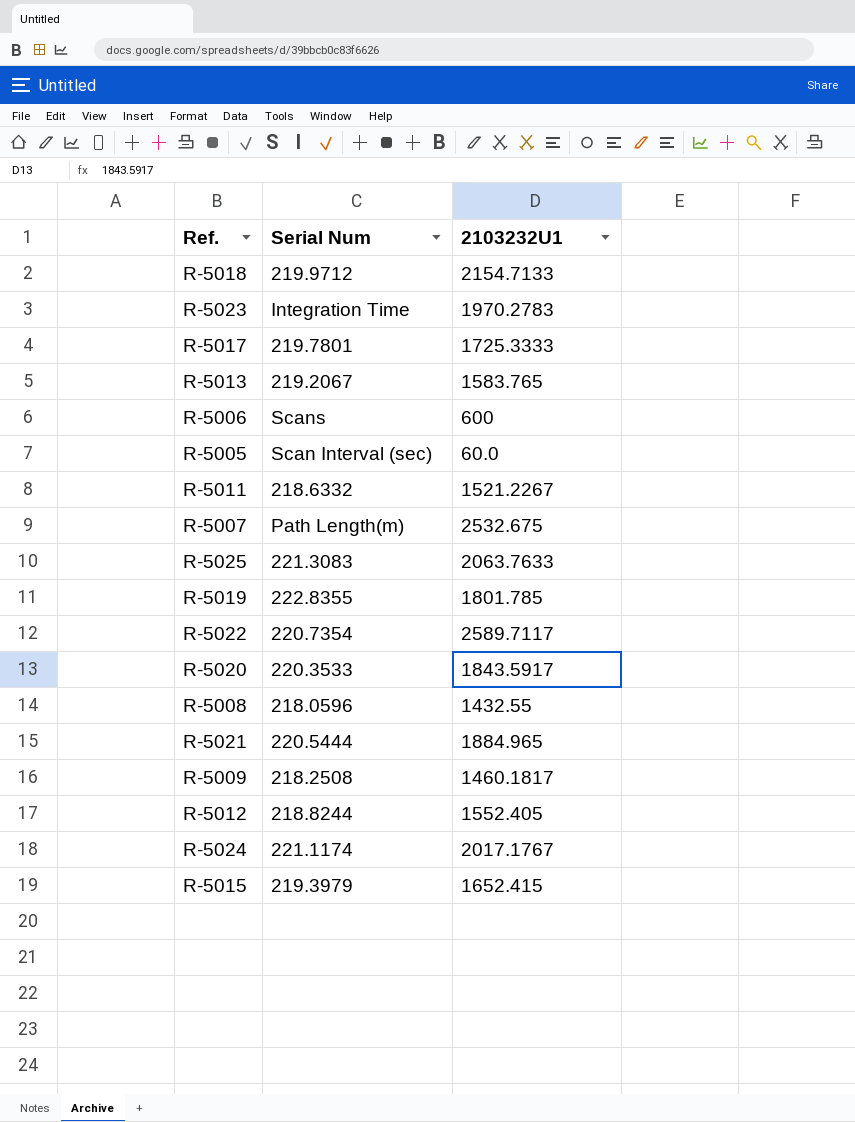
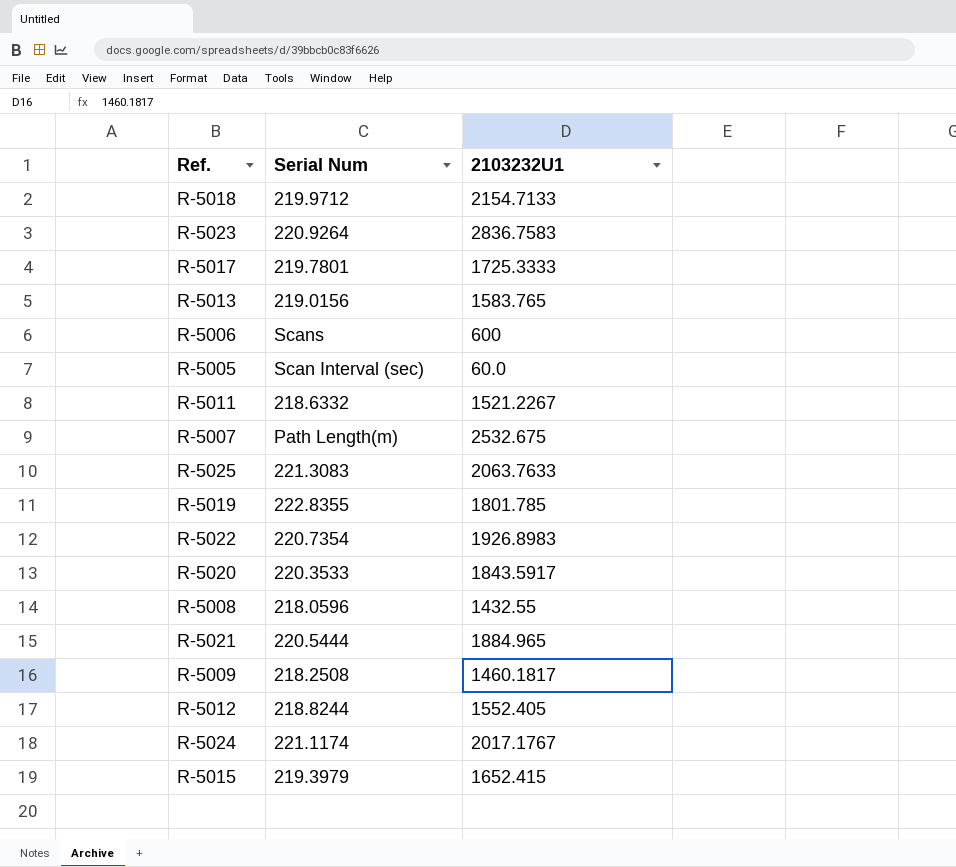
R-5023 | Serial Num: Integration Time -> 220.9264
R-5023 | 2103232U1: 1970.2783 -> 2836.7583
R-5013 | Serial Num: 219.2067 -> 219.0156
R-5022 | 2103232U1: 2589.7117 -> 1926.8983

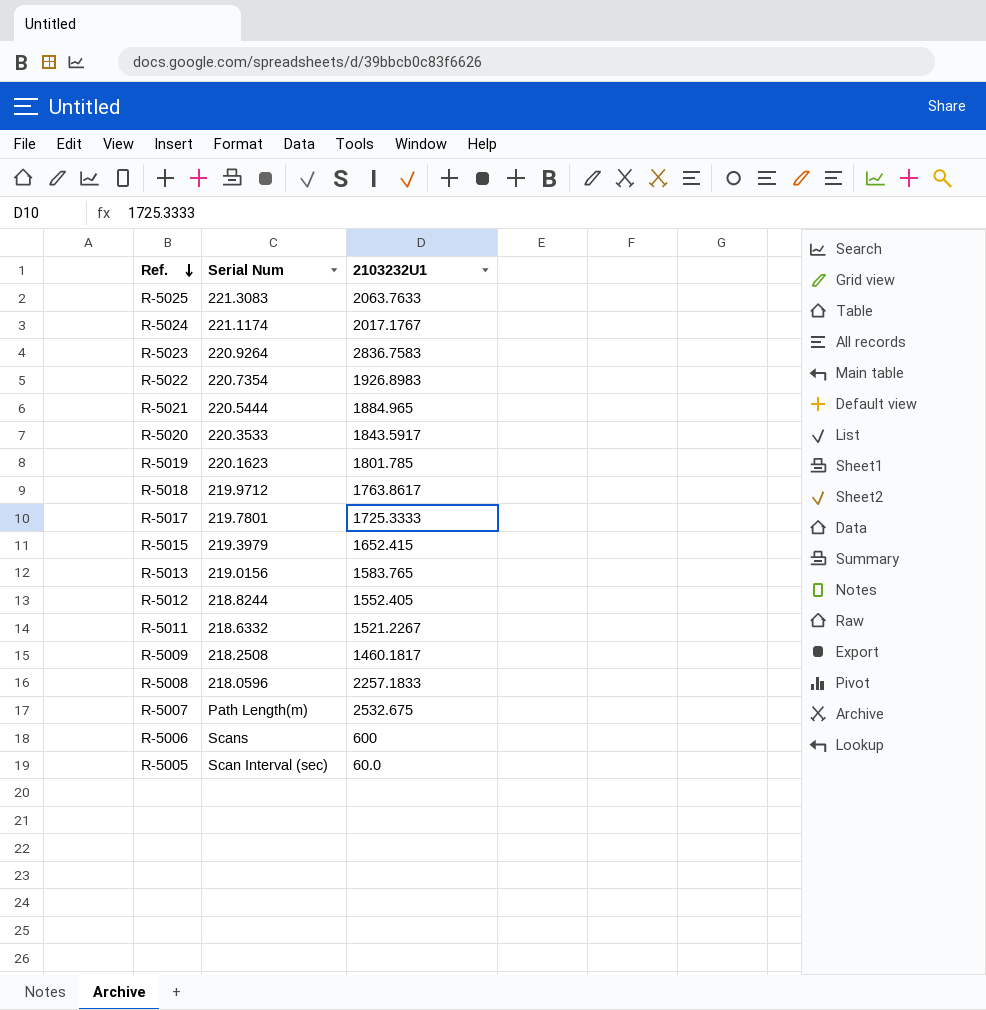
row order: none -> Ref. descending
R-5019 | Serial Num: 222.8355 -> 220.1623
R-5018 | 2103232U1: 2154.7133 -> 1763.8617
R-5008 | 2103232U1: 1432.55 -> 2257.1833

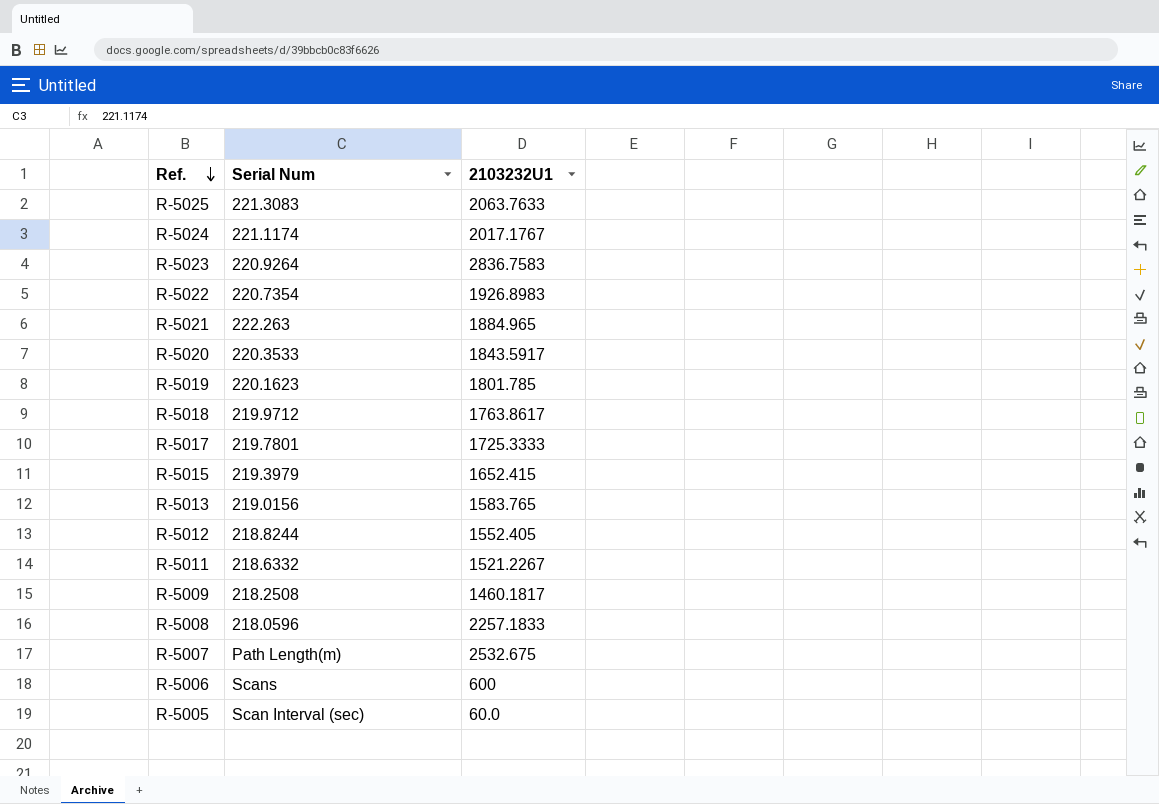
R-5021 | Serial Num: 220.5444 -> 222.263

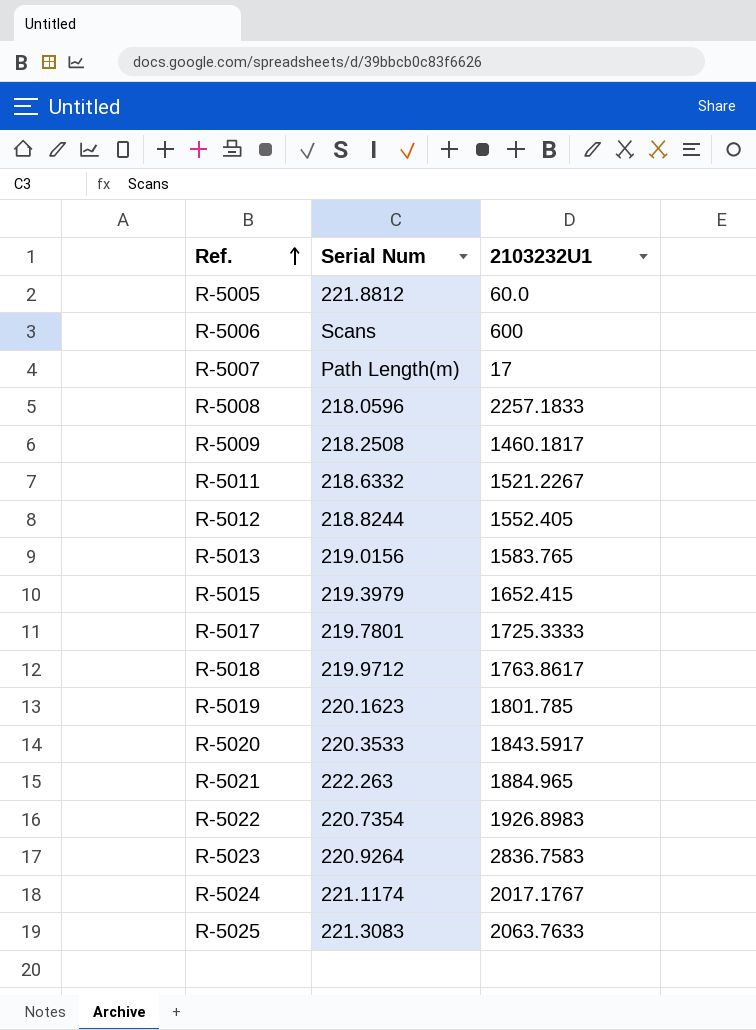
row order: Ref. descending -> Ref. ascending
R-5005 | Serial Num: Scan Interval (sec) -> 221.8812
R-5007 | 2103232U1: 2532.675 -> 17

